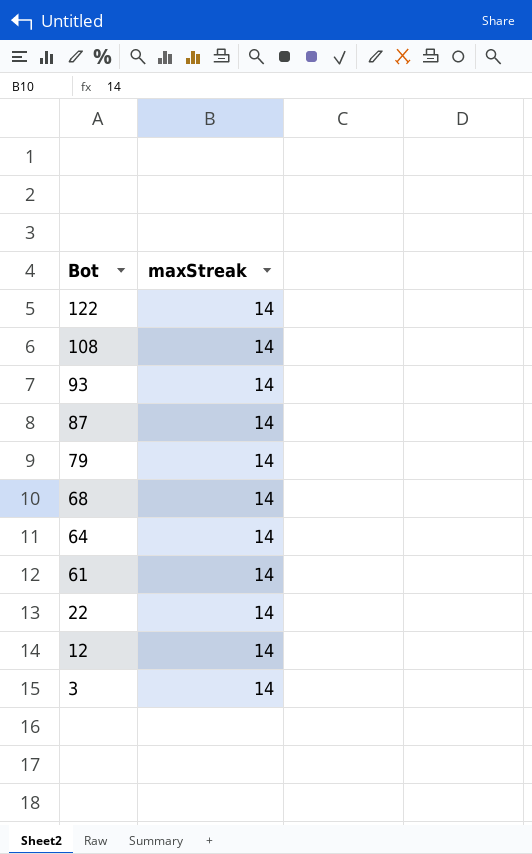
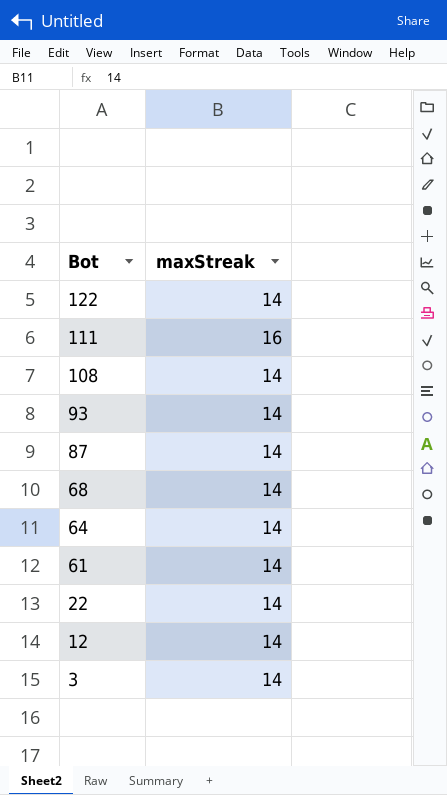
row 79: 14 -> none
row 111: none -> 16

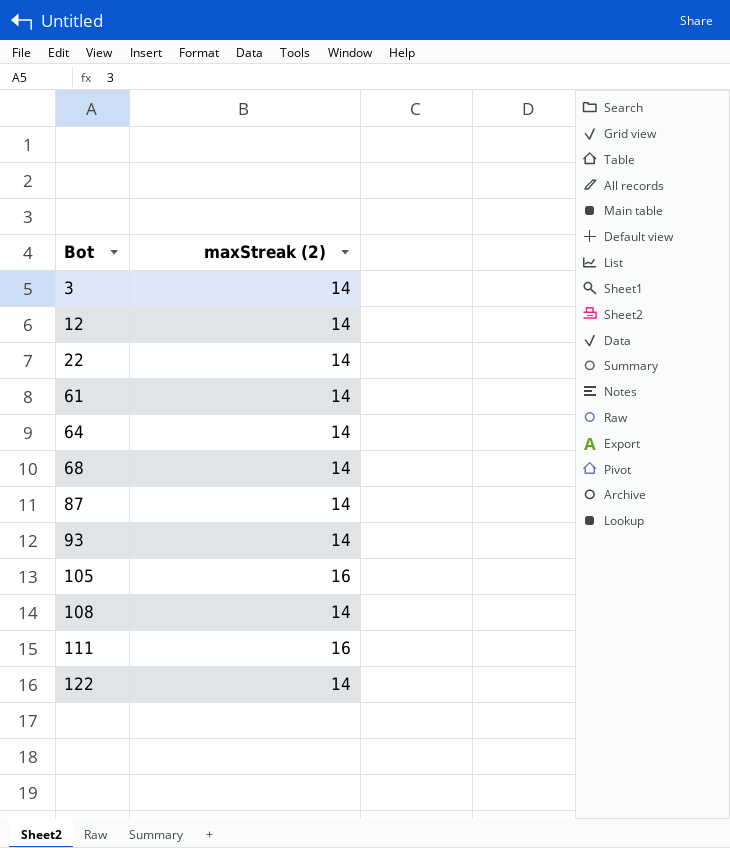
row order: Bot descending -> Bot ascending
column name: maxStreak -> maxStreak (2)
row 105: none -> 16

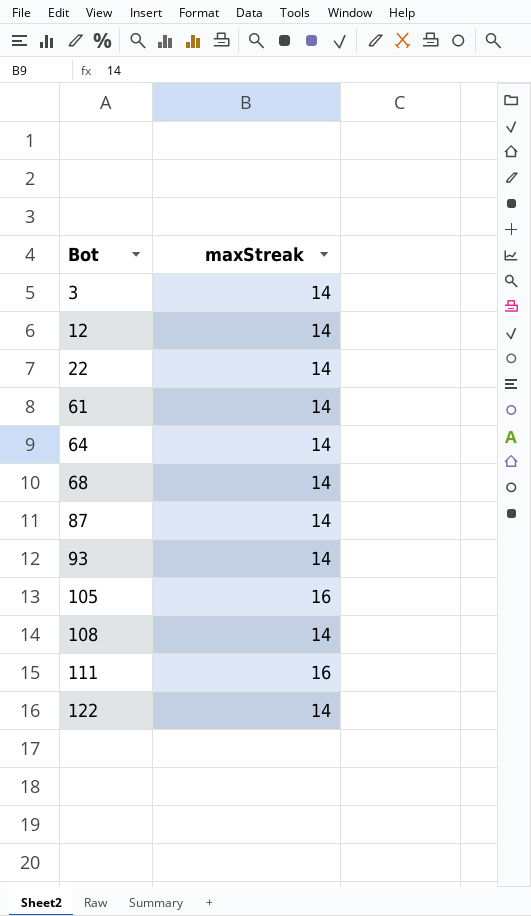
column name: maxStreak (2) -> maxStreak

